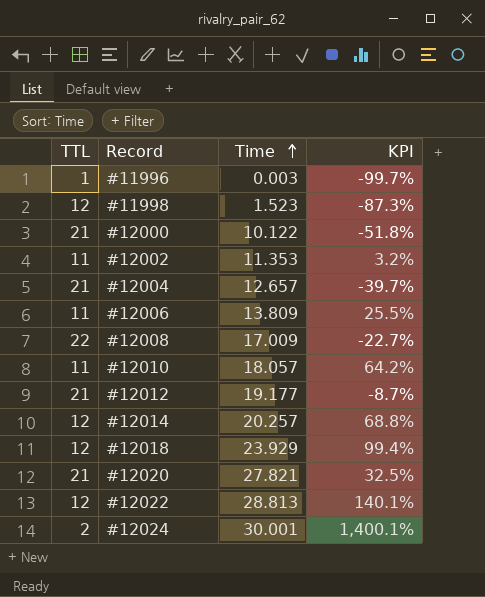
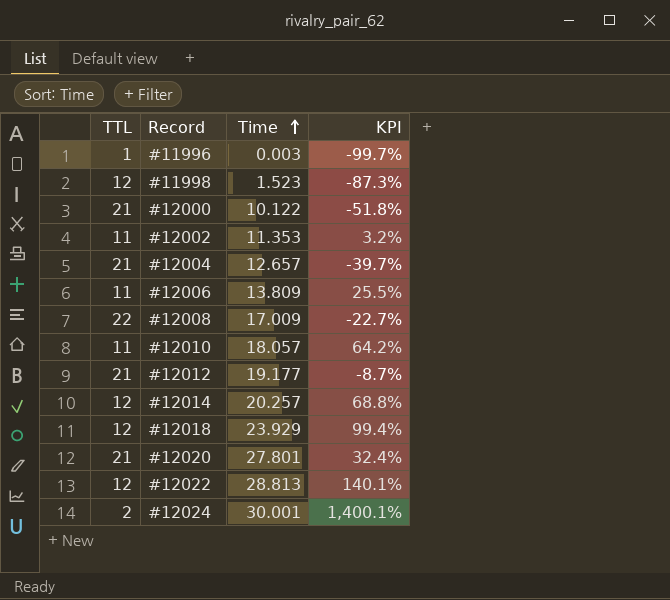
#12020 | Time: 27.821 -> 27.801
#12020 | KPI: 32.5% -> 32.4%

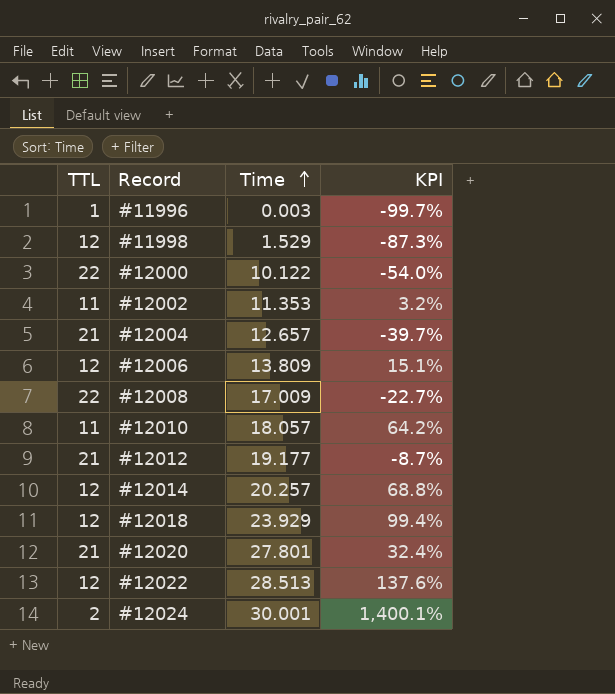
#11998 | Time: 1.523 -> 1.529
#12000 | TTL: 21 -> 22
#12000 | KPI: -51.8% -> -54.0%
#12006 | TTL: 11 -> 12
#12006 | KPI: 25.5% -> 15.1%
#12022 | Time: 28.813 -> 28.513
#12022 | KPI: 140.1% -> 137.6%

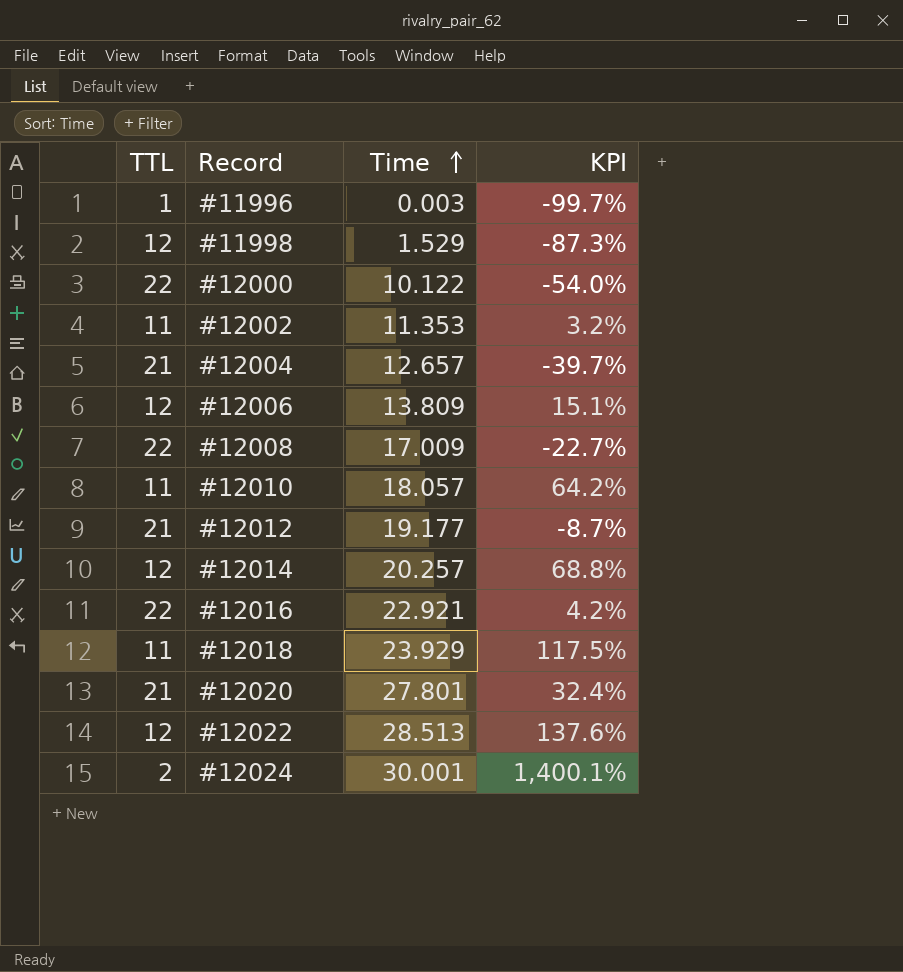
row #12016: none -> 22 | 22.921 | 4.2%
#12018 | TTL: 12 -> 11
#12018 | KPI: 99.4% -> 117.5%

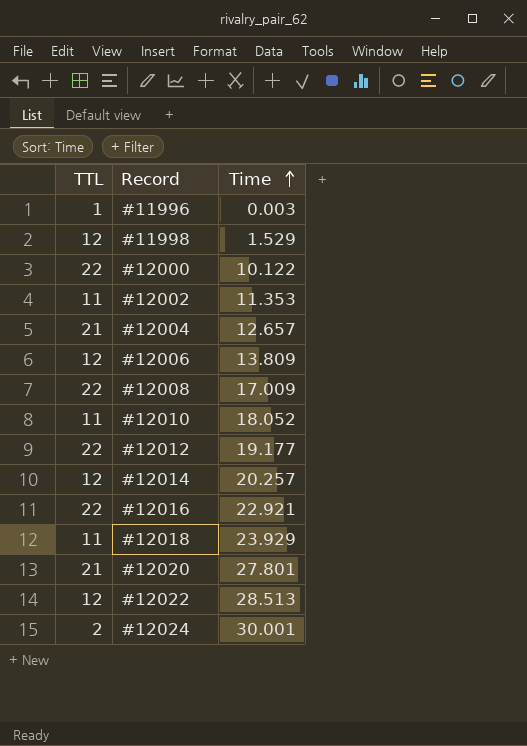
column KPI | formula: ([Time] - [TTL]) / [TTL] -> none
#12010 | Time: 18.057 -> 18.052
#12012 | TTL: 21 -> 22

